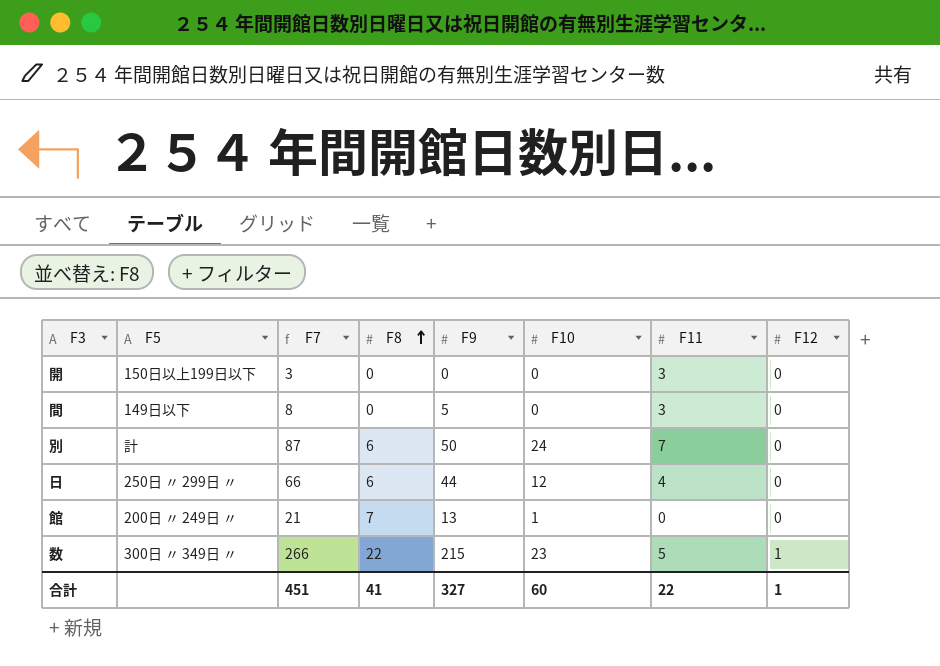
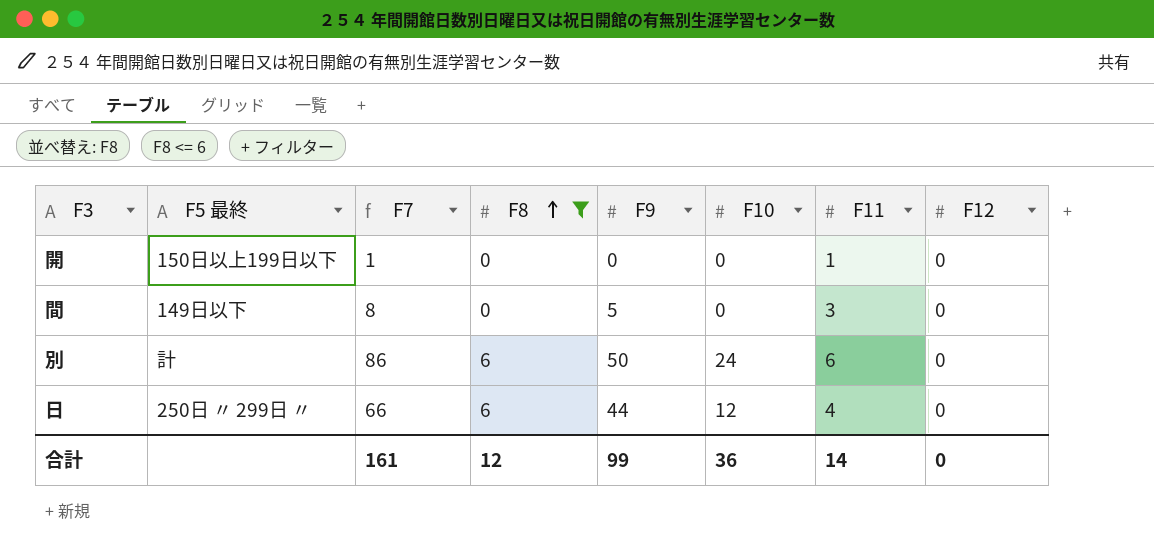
filter: none -> F8 <= 6
column name: F5 -> F5 最終
開 | F7: 3 -> 1
開 | F11: 3 -> 1
別 | F7: 87 -> 86
別 | F11: 7 -> 6
合計 | F7: 451 -> 161
合計 | F8: 41 -> 12
合計 | F9: 327 -> 99
合計 | F10: 60 -> 36
合計 | F11: 22 -> 14
合計 | F12: 1 -> 0

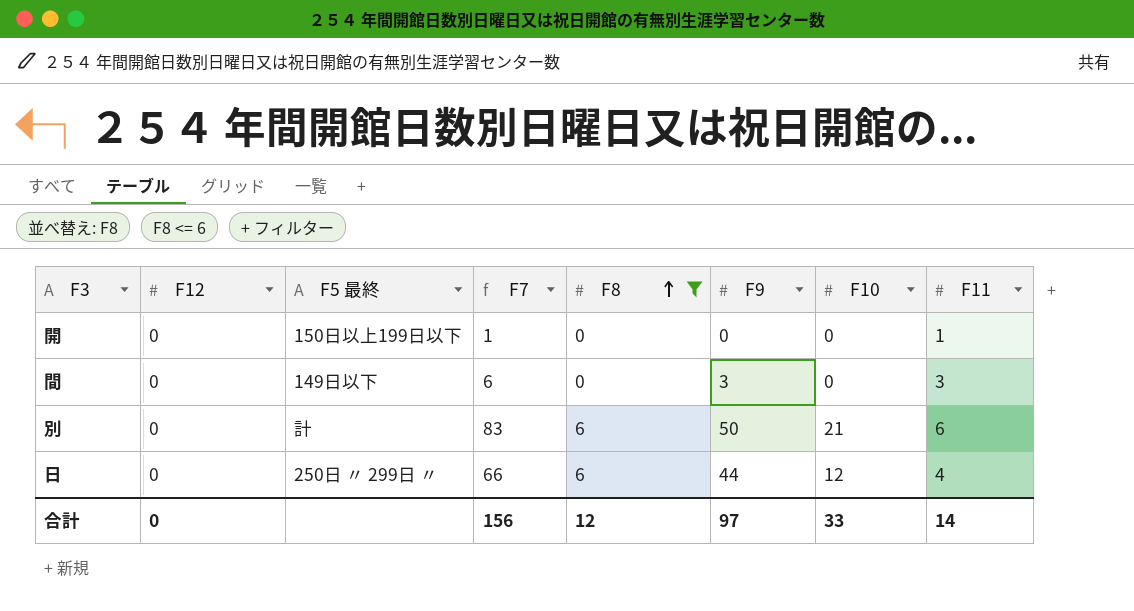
column F12 | position: 8 -> 2
間 | F7: 8 -> 6
間 | F9: 5 -> 3
別 | F7: 86 -> 83
別 | F10: 24 -> 21
合計 | F7: 161 -> 156
合計 | F9: 99 -> 97
合計 | F10: 36 -> 33

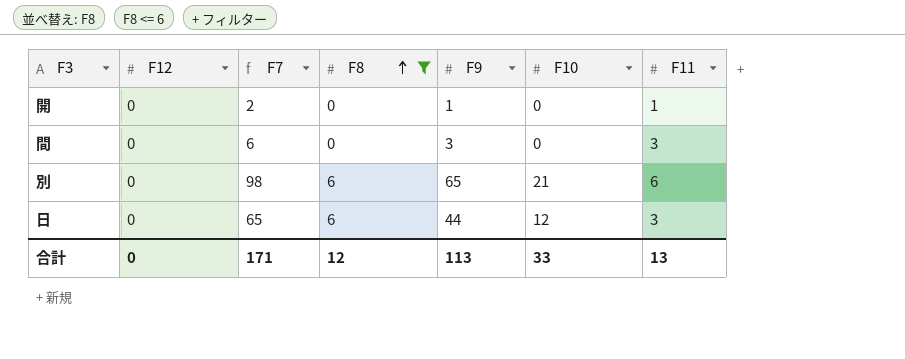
column F5 最終 | position: 3 -> none
開 | F7: 1 -> 2
開 | F9: 0 -> 1
別 | F7: 83 -> 98
別 | F9: 50 -> 65
日 | F7: 66 -> 65
日 | F11: 4 -> 3
合計 | F7: 156 -> 171
合計 | F9: 97 -> 113
合計 | F11: 14 -> 13

